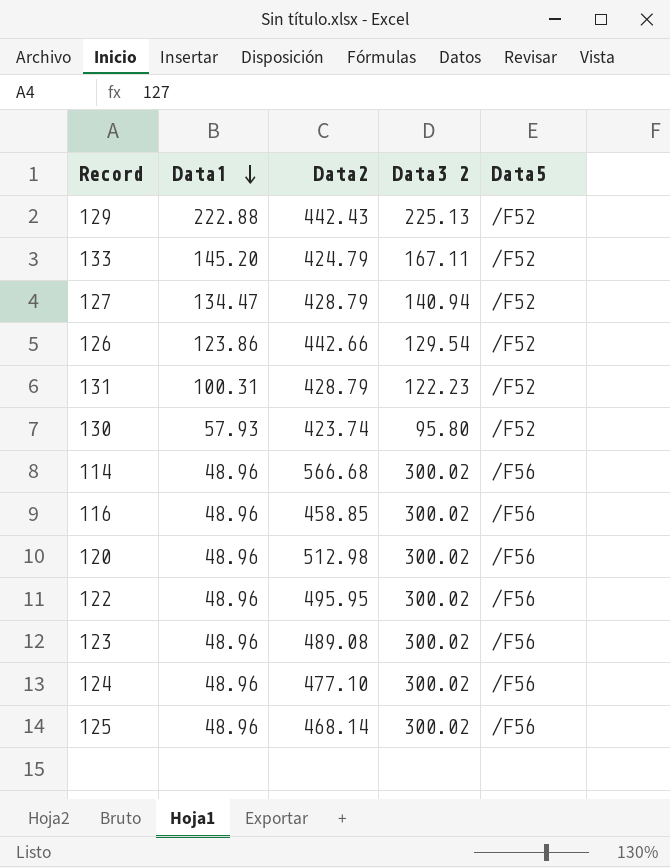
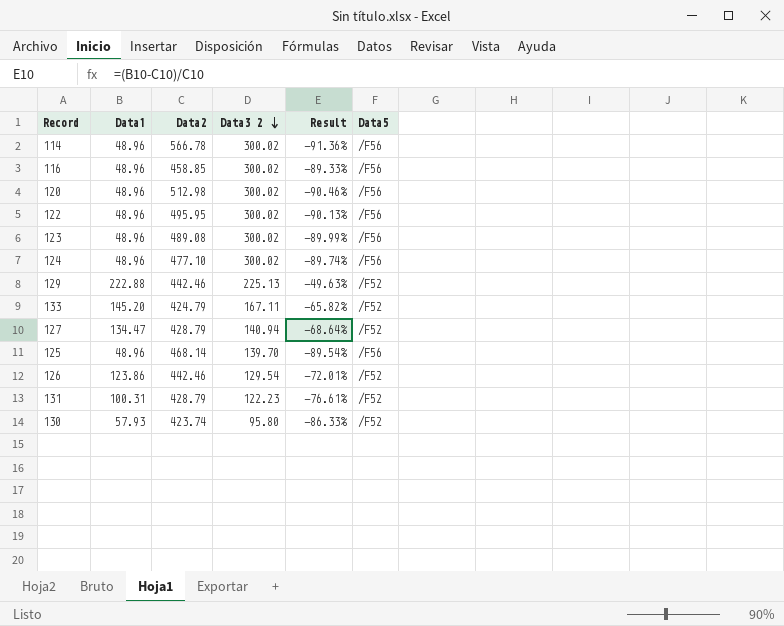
row order: Data1 descending -> Data3 2 descending
column Result | formula: none -> ([Data1] - [Data2]) / [Data2]
114 | Data2: 566.68 -> 566.78
129 | Data2: 442.43 -> 442.46
125 | Data3 2: 300.02 -> 139.70
126 | Data2: 442.66 -> 442.46

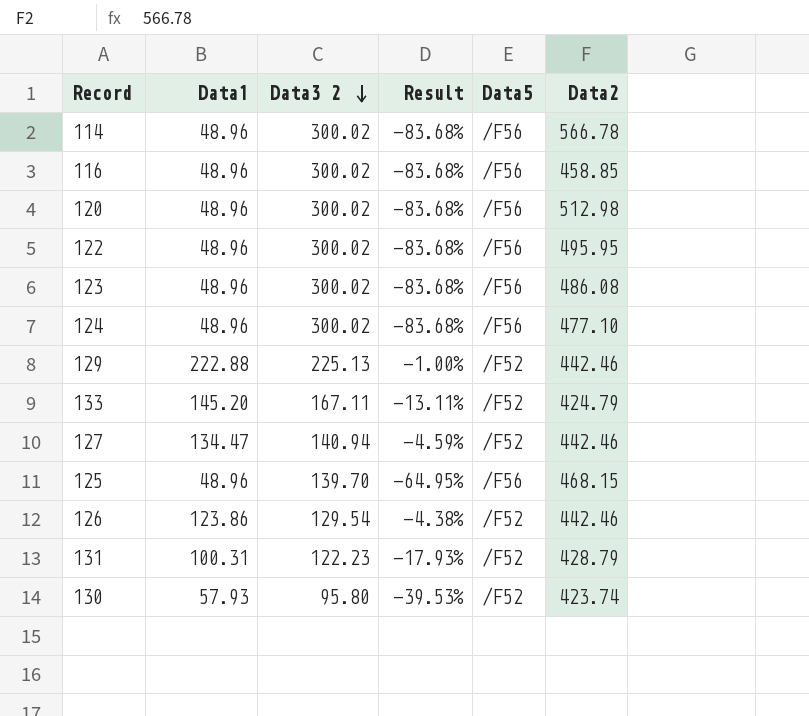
column Result | formula: ([Data1] - [Data2]) / [Data2] -> ([Data1] - [Data3 2]) / [Data3 2]
column Data2 | position: 3 -> 6
123 | Data2: 489.08 -> 486.08
127 | Data2: 428.79 -> 442.46
125 | Data2: 468.14 -> 468.15

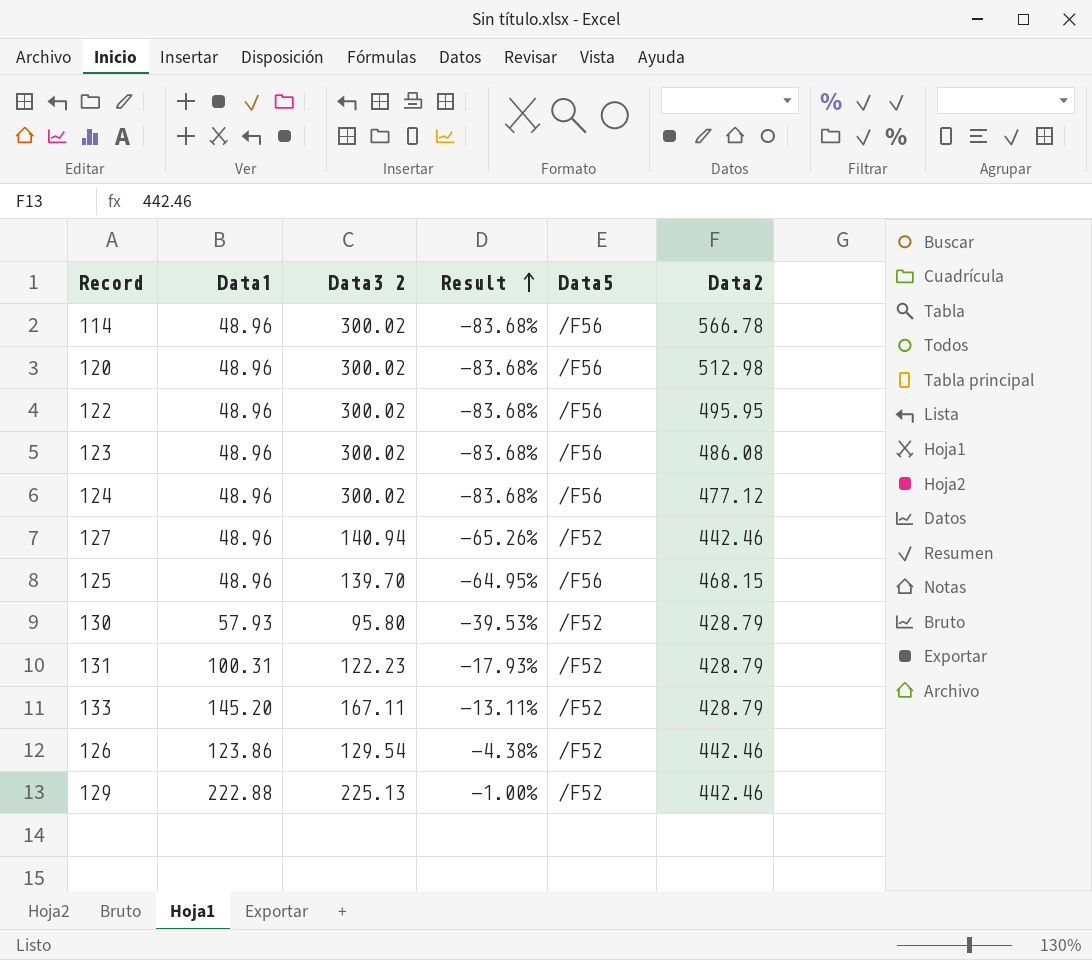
row order: Data3 2 descending -> Result ascending
row 116: 48.96 | 300.02 | -83.68% | /F56 | 458.85 -> none
124 | Data2: 477.10 -> 477.12
127 | Data1: 134.47 -> 48.96
127 | Result: -4.59% -> -65.26%
130 | Data2: 423.74 -> 428.79
133 | Data2: 424.79 -> 428.79

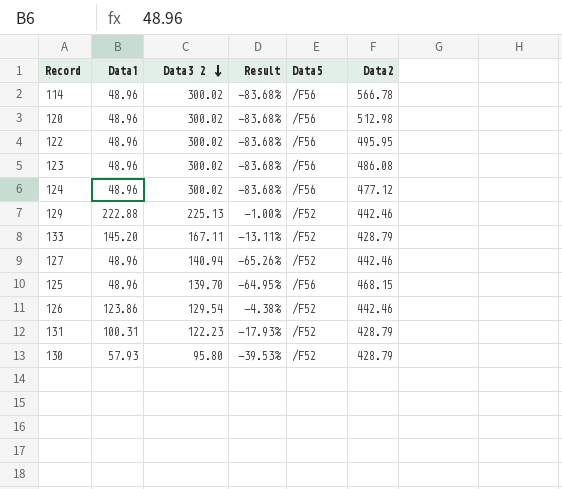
row order: Result ascending -> Data3 2 descending

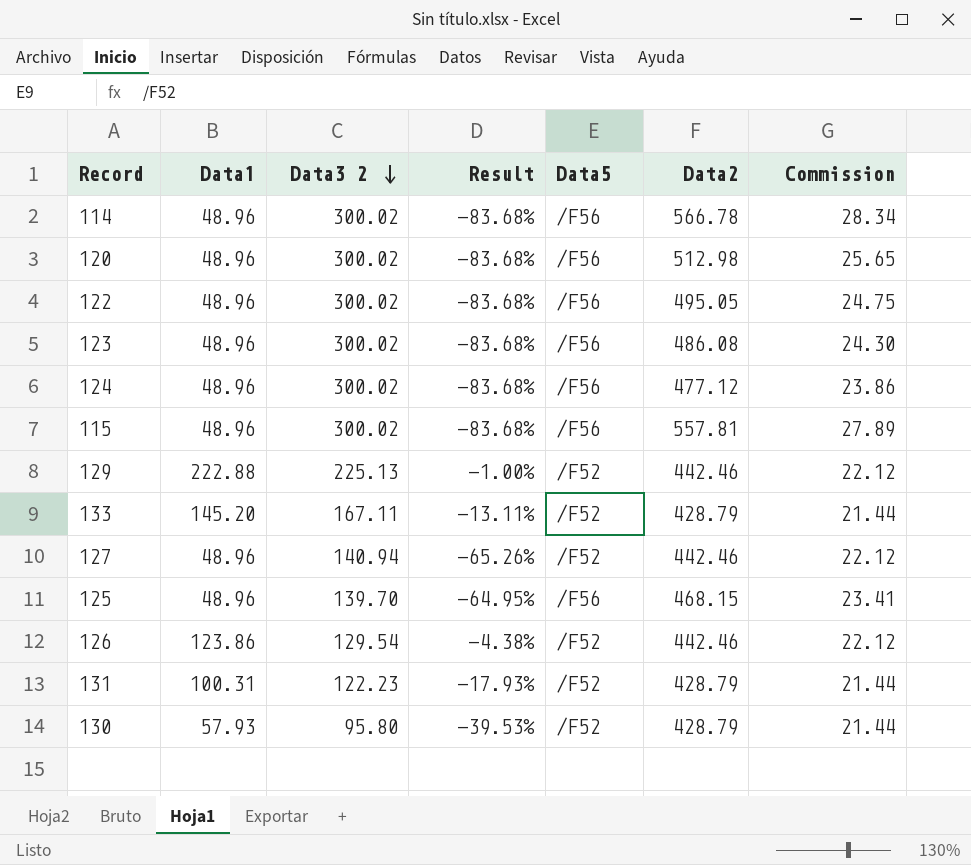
column Commission | formula: none -> [Data2] * 0.05
122 | Data2: 495.95 -> 495.05
row 115: none -> 48.96 | 300.02 | -83.68% | /F56 | 557.81 | 27.89

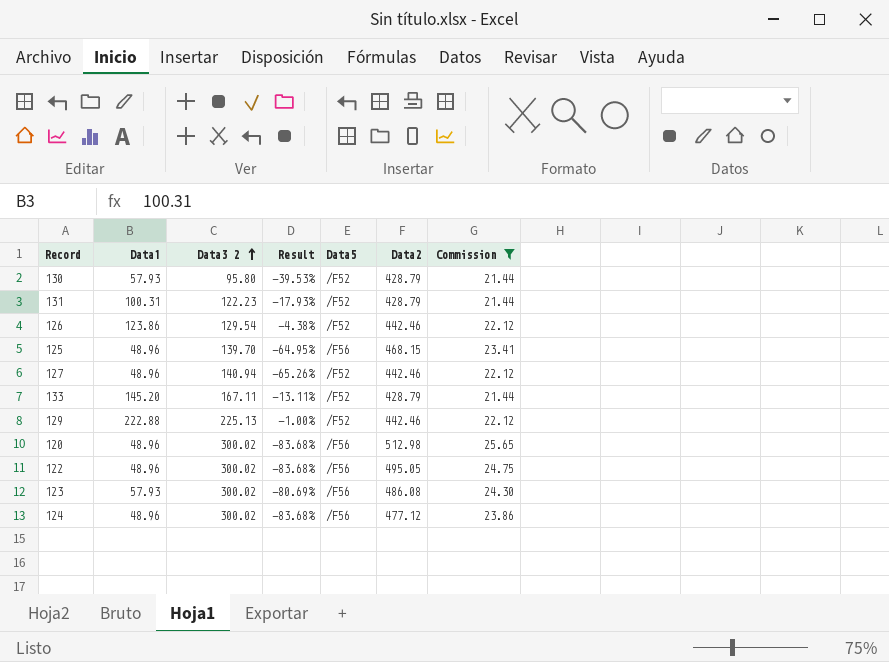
filter: none -> Commission <= 25.65
row order: Data3 2 descending -> Data3 2 ascending
123 | Data1: 48.96 -> 57.93
123 | Result: -83.68% -> -80.69%

